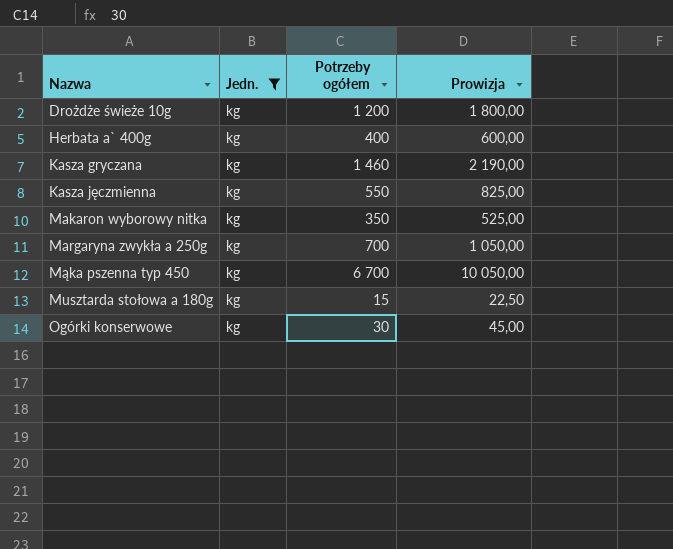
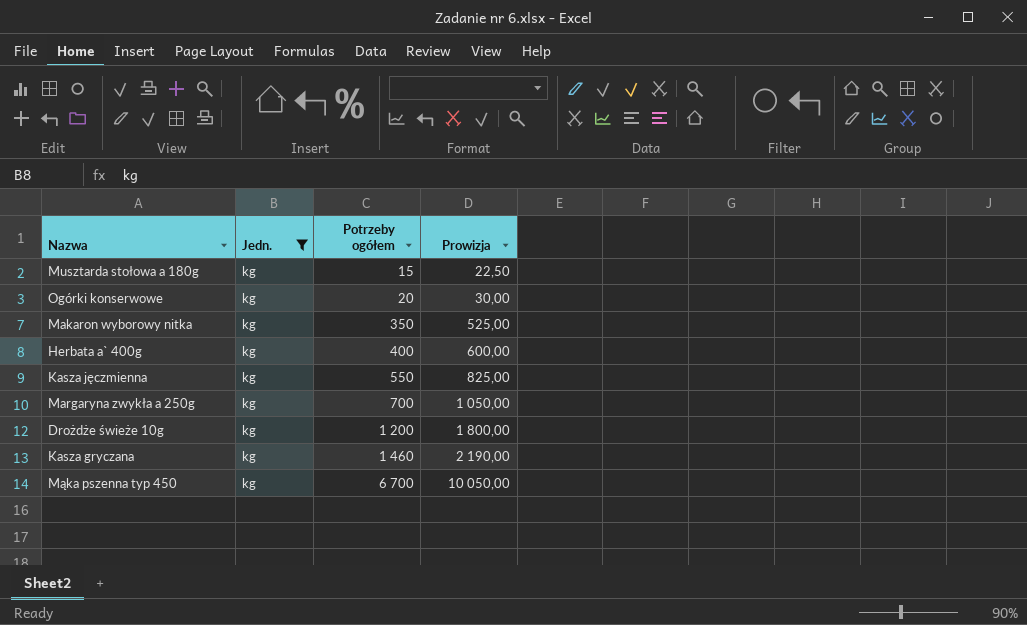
row order: none -> Potrzeby ogółem ascending
Ogórki konserwowe | Potrzeby ogółem: 30 -> 20
Ogórki konserwowe | Prowizja: 45,00 -> 30,00

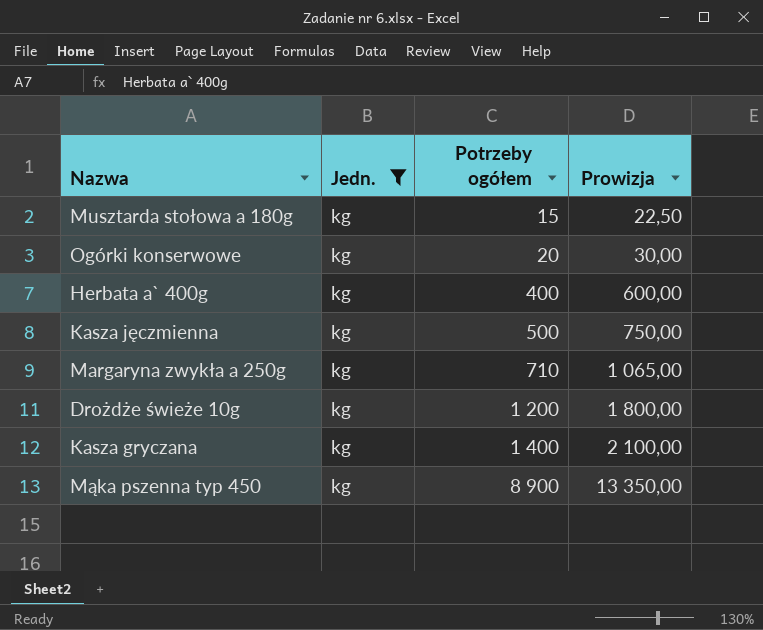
row Makaron wyborowy nitka: kg | 350 | 525,00 -> none
Kasza jęczmienna | Potrzeby ogółem: 550 -> 500
Kasza jęczmienna | Prowizja: 825,00 -> 750,00
Margaryna zwykła a 250g | Potrzeby ogółem: 700 -> 710
Margaryna zwykła a 250g | Prowizja: 1 050,00 -> 1 065,00
Kasza gryczana | Potrzeby ogółem: 1 460 -> 1 400
Kasza gryczana | Prowizja: 2 190,00 -> 2 100,00
Mąka pszenna typ 450 | Potrzeby ogółem: 6 700 -> 8 900
Mąka pszenna typ 450 | Prowizja: 10 050,00 -> 13 350,00

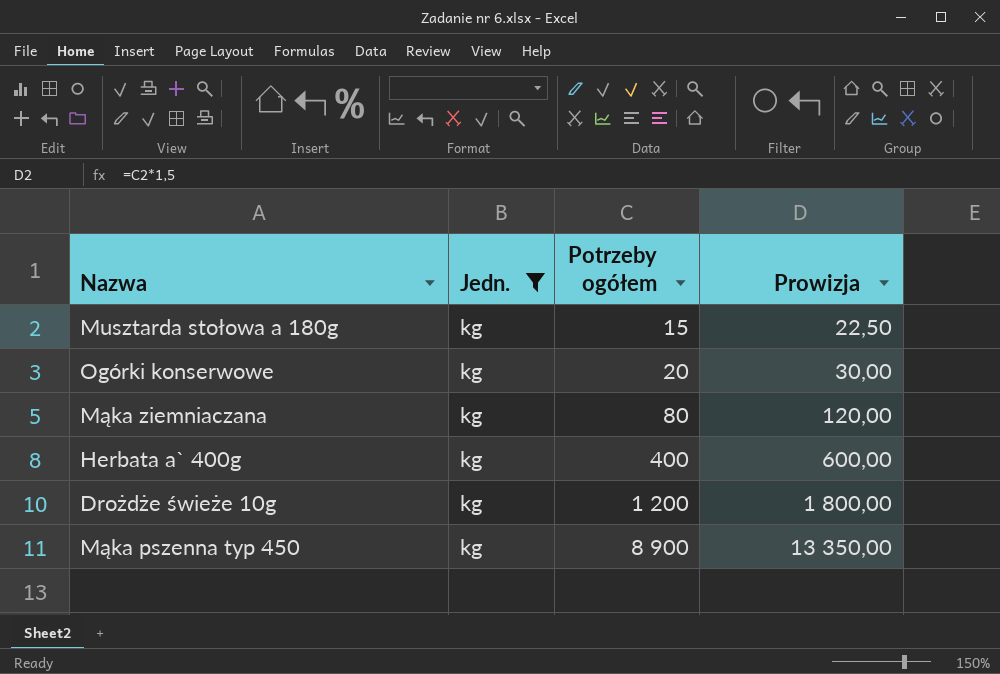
row Kasza jęczmienna: kg | 500 | 750,00 -> none
row Margaryna zwykła a 250g: kg | 710 | 1 065,00 -> none
row Kasza gryczana: kg | 1 400 | 2 100,00 -> none
row Mąka ziemniaczana: none -> kg | 80 | 120,00

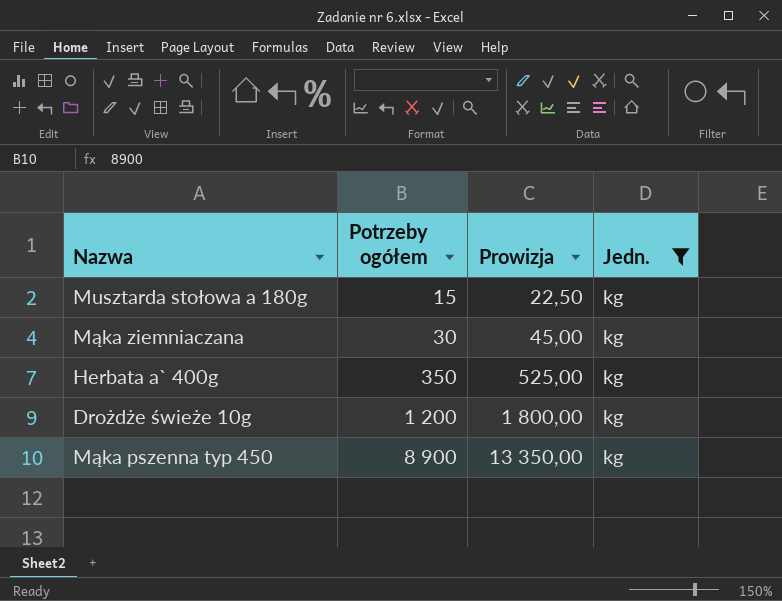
column Jedn. | position: 2 -> 4
row Ogórki konserwowe: kg | 20 | 30,00 -> none
Mąka ziemniaczana | Potrzeby ogółem: 80 -> 30
Mąka ziemniaczana | Prowizja: 120,00 -> 45,00
Herbata a` 400g | Potrzeby ogółem: 400 -> 350
Herbata a` 400g | Prowizja: 600,00 -> 525,00

